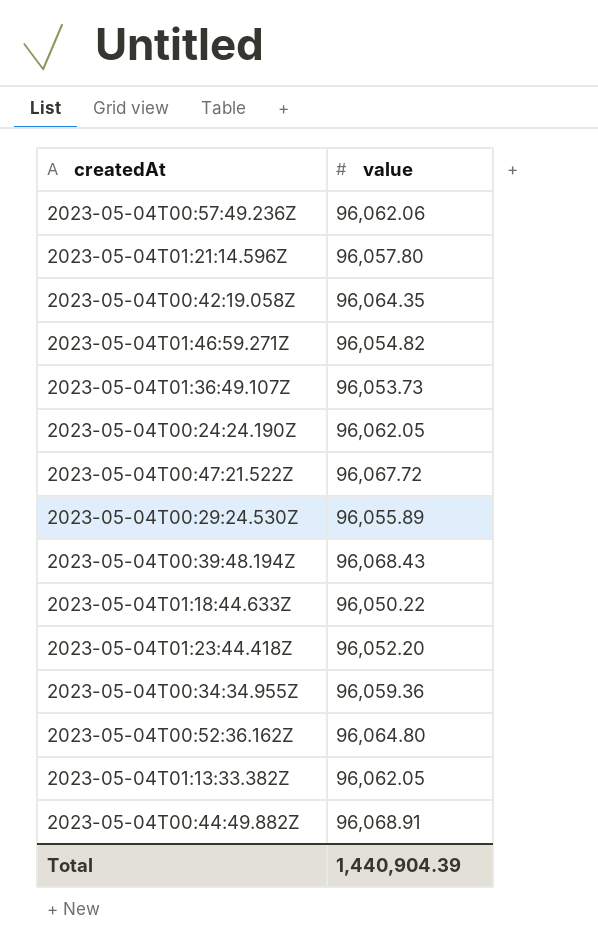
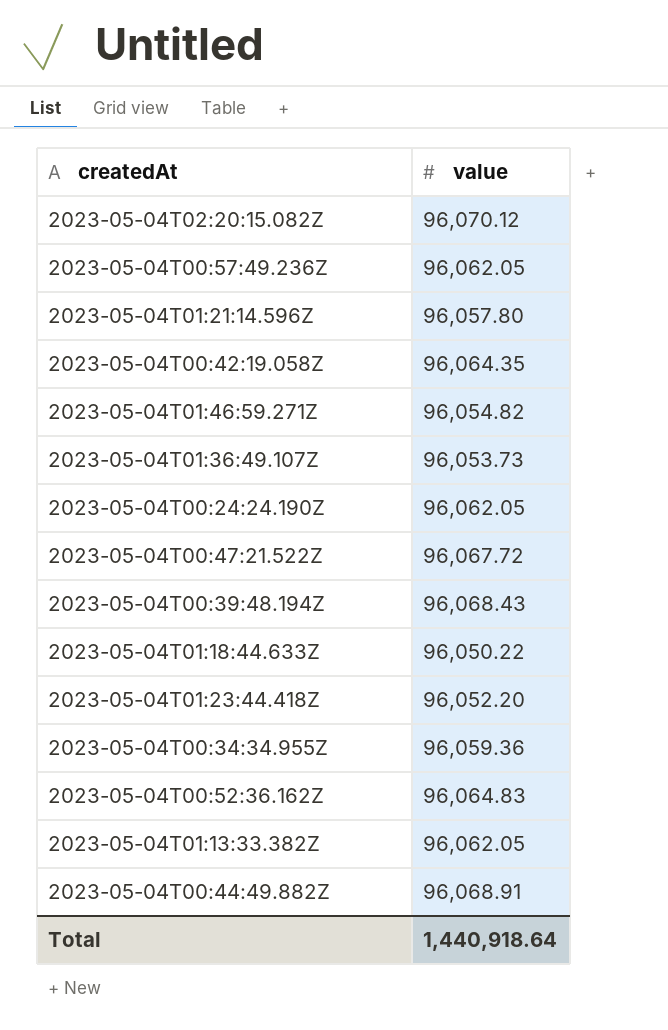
row 2023-05-04T00:29:24.530Z: 96,055.89 -> none
row 2023-05-04T02:20:15.082Z: none -> 96,070.12
2023-05-04T00:57:49.236Z | value: 96,062.06 -> 96,062.05
2023-05-04T00:52:36.162Z | value: 96,064.80 -> 96,064.83
Total | value: 1,440,904.39 -> 1,440,918.64

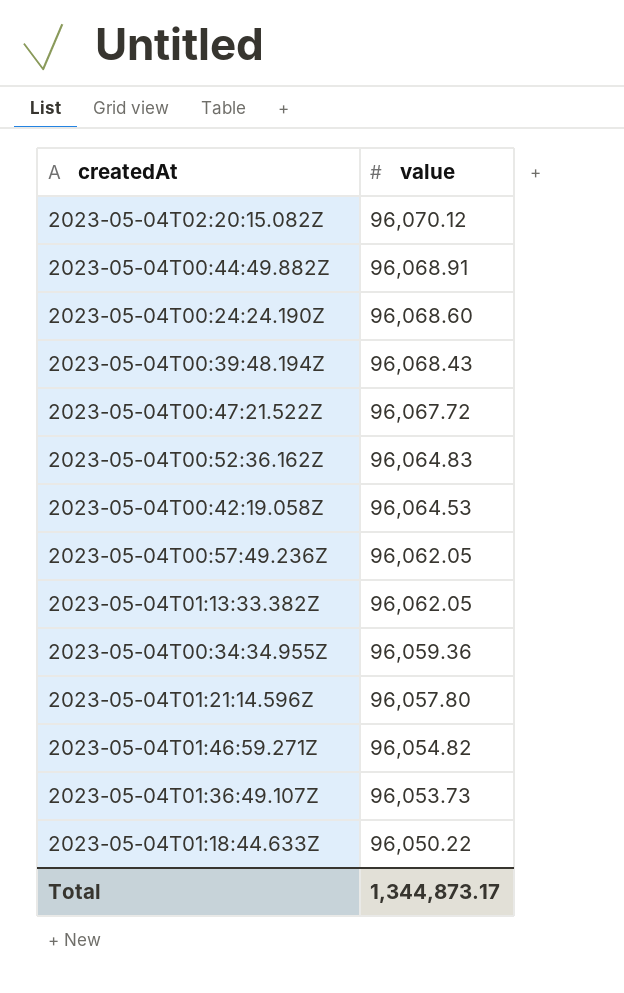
row order: none -> value descending
row 2023-05-04T01:23:44.418Z: 96,052.20 -> none
2023-05-04T00:24:24.190Z | value: 96,062.05 -> 96,068.60
2023-05-04T00:42:19.058Z | value: 96,064.35 -> 96,064.53
Total | value: 1,440,918.64 -> 1,344,873.17

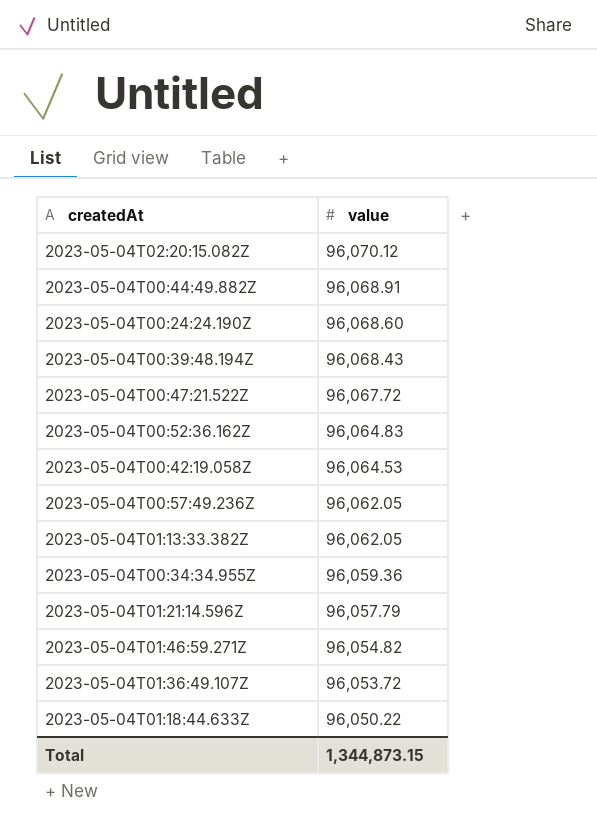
2023-05-04T01:21:14.596Z | value: 96,057.80 -> 96,057.79
2023-05-04T01:36:49.107Z | value: 96,053.73 -> 96,053.72
Total | value: 1,344,873.17 -> 1,344,873.15

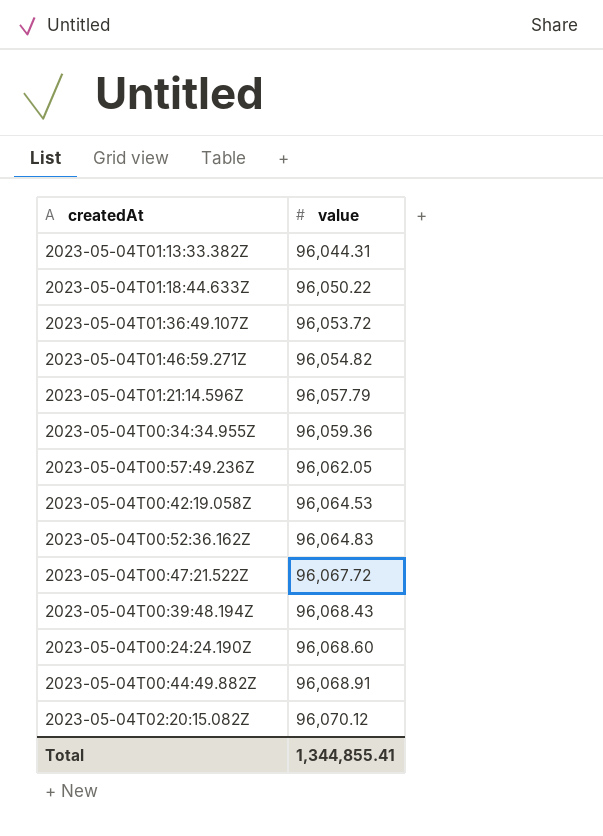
row order: value descending -> value ascending
2023-05-04T01:13:33.382Z | value: 96,062.05 -> 96,044.31
Total | value: 1,344,873.15 -> 1,344,855.41

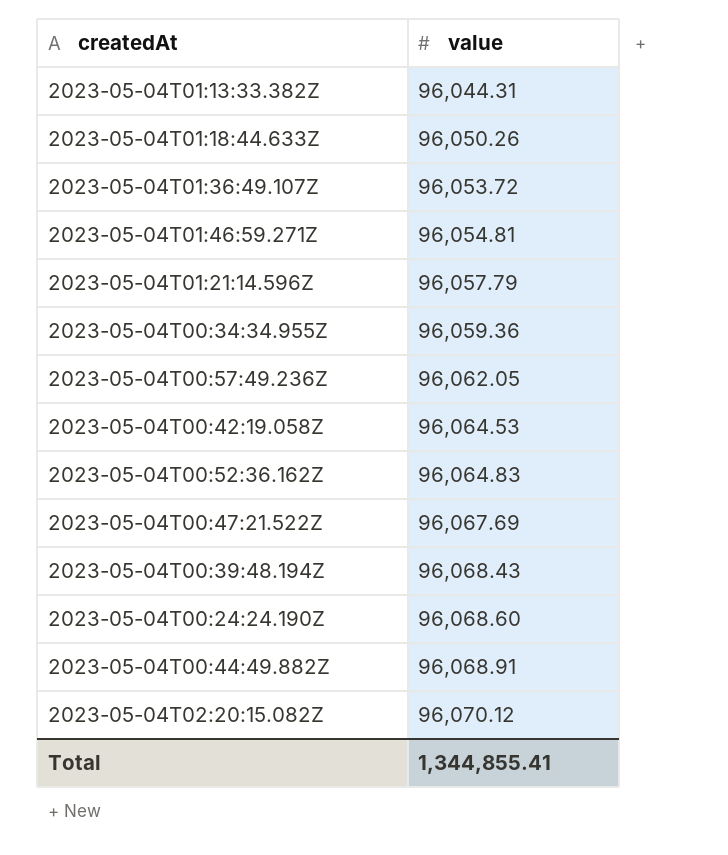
2023-05-04T01:18:44.633Z | value: 96,050.22 -> 96,050.26
2023-05-04T01:46:59.271Z | value: 96,054.82 -> 96,054.81
2023-05-04T00:47:21.522Z | value: 96,067.72 -> 96,067.69

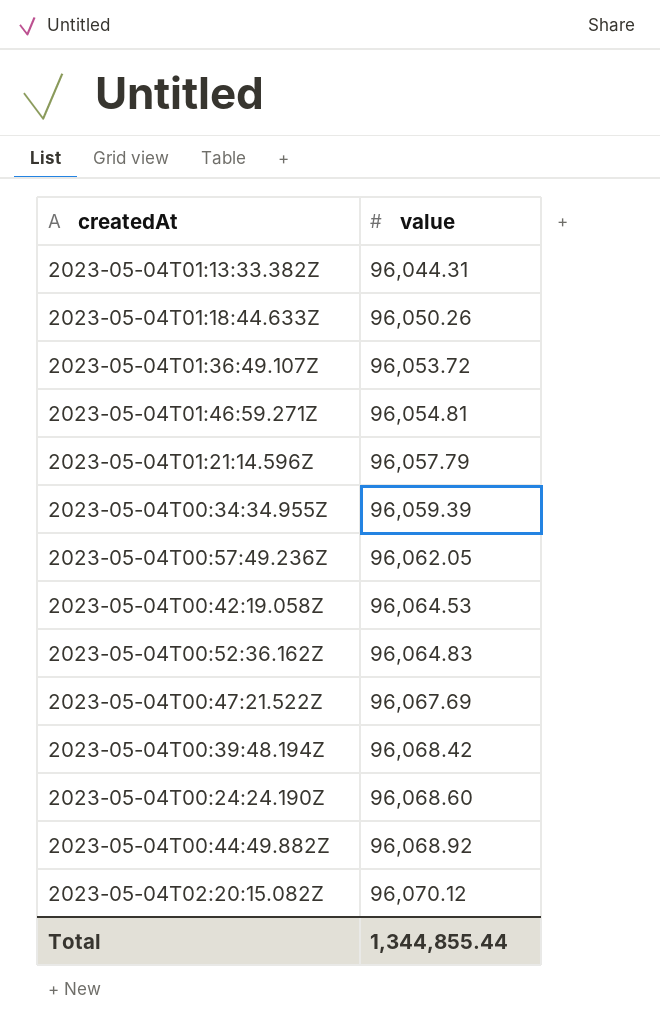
2023-05-04T00:34:34.955Z | value: 96,059.36 -> 96,059.39
2023-05-04T00:39:48.194Z | value: 96,068.43 -> 96,068.42
2023-05-04T00:44:49.882Z | value: 96,068.91 -> 96,068.92
Total | value: 1,344,855.41 -> 1,344,855.44

